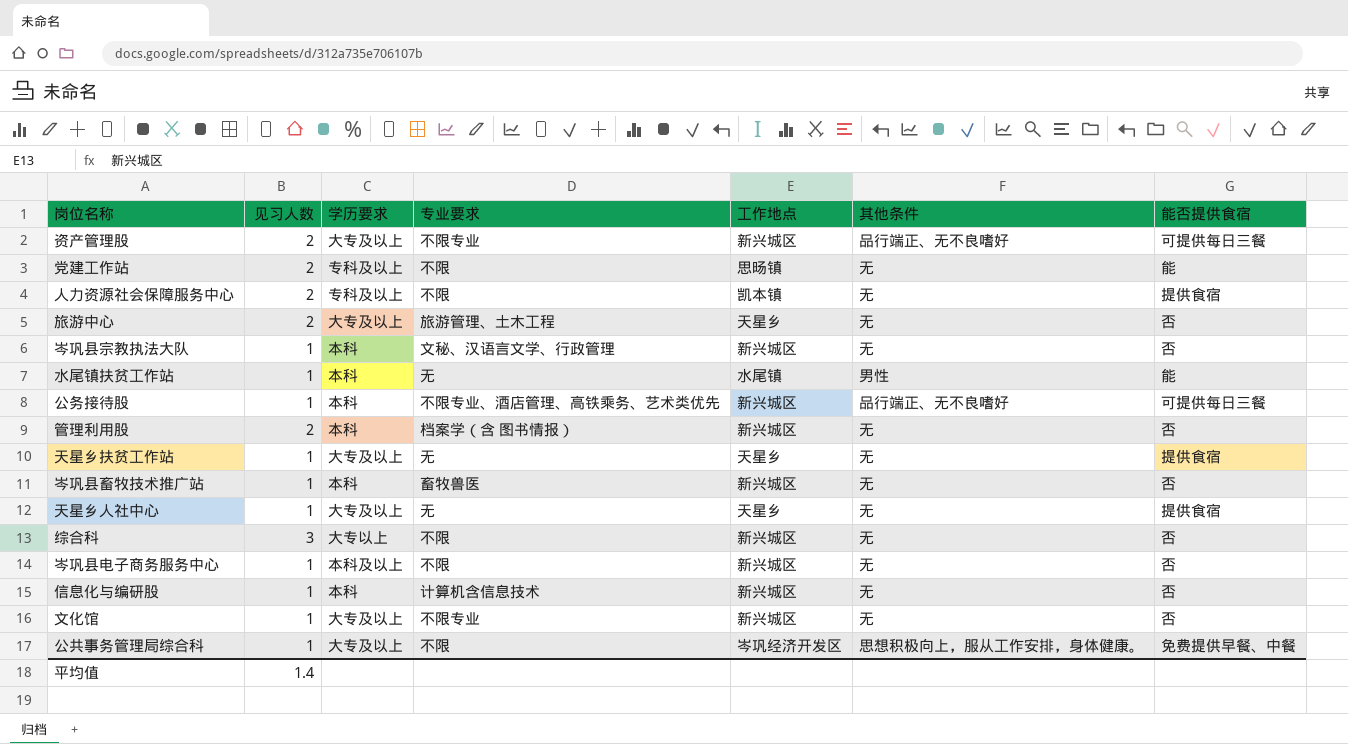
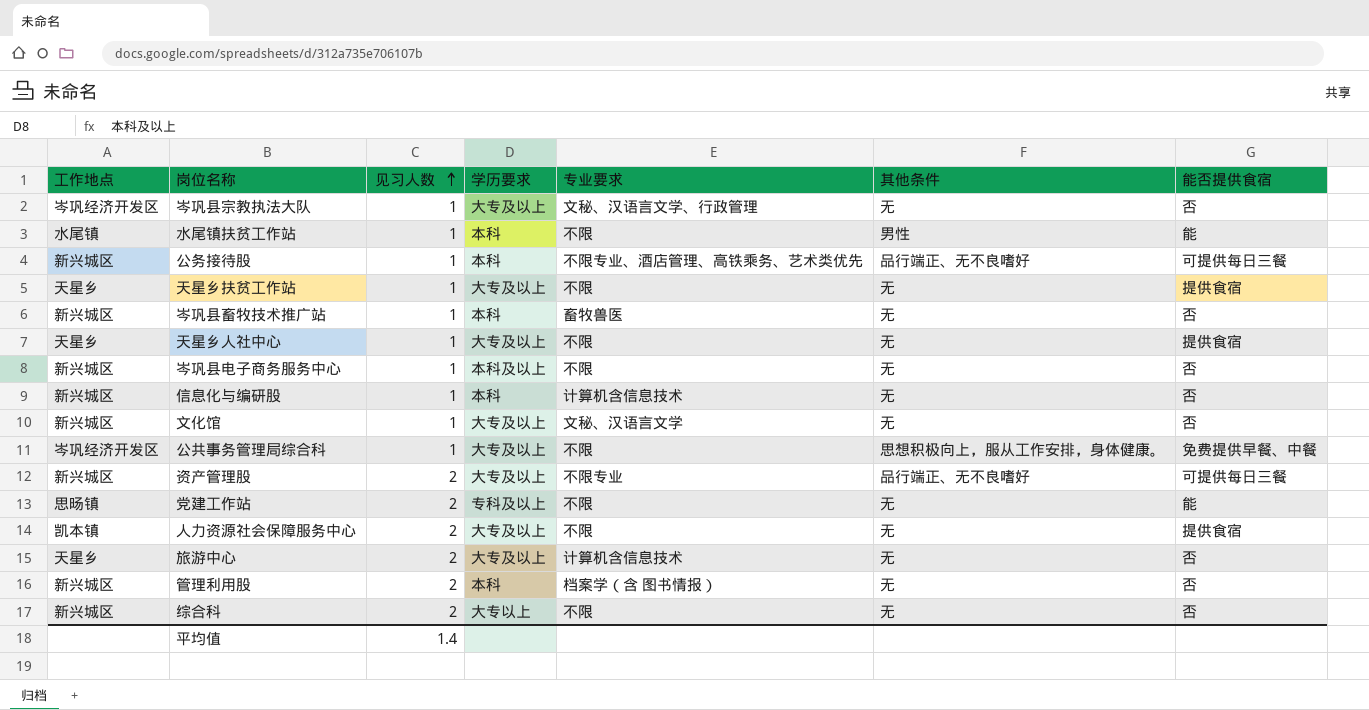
row order: none -> 见习人数 ascending
column 工作地点 | position: 5 -> 1
岑巩县宗教执法大队 | 工作地点: 新兴城区 -> 岑巩经济开发区
岑巩县宗教执法大队 | 学历要求: 本科 -> 大专及以上
水尾镇扶贫工作站 | 专业要求: 无 -> 不限
天星乡扶贫工作站 | 专业要求: 无 -> 不限
天星乡人社中心 | 专业要求: 无 -> 不限
文化馆 | 专业要求: 不限专业 -> 文秘、汉语言文学
人力资源社会保障服务中心 | 学历要求: 专科及以上 -> 大专及以上
旅游中心 | 专业要求: 旅游管理、土木工程 -> 计算机含信息技术
综合科 | 见习人数: 3 -> 2

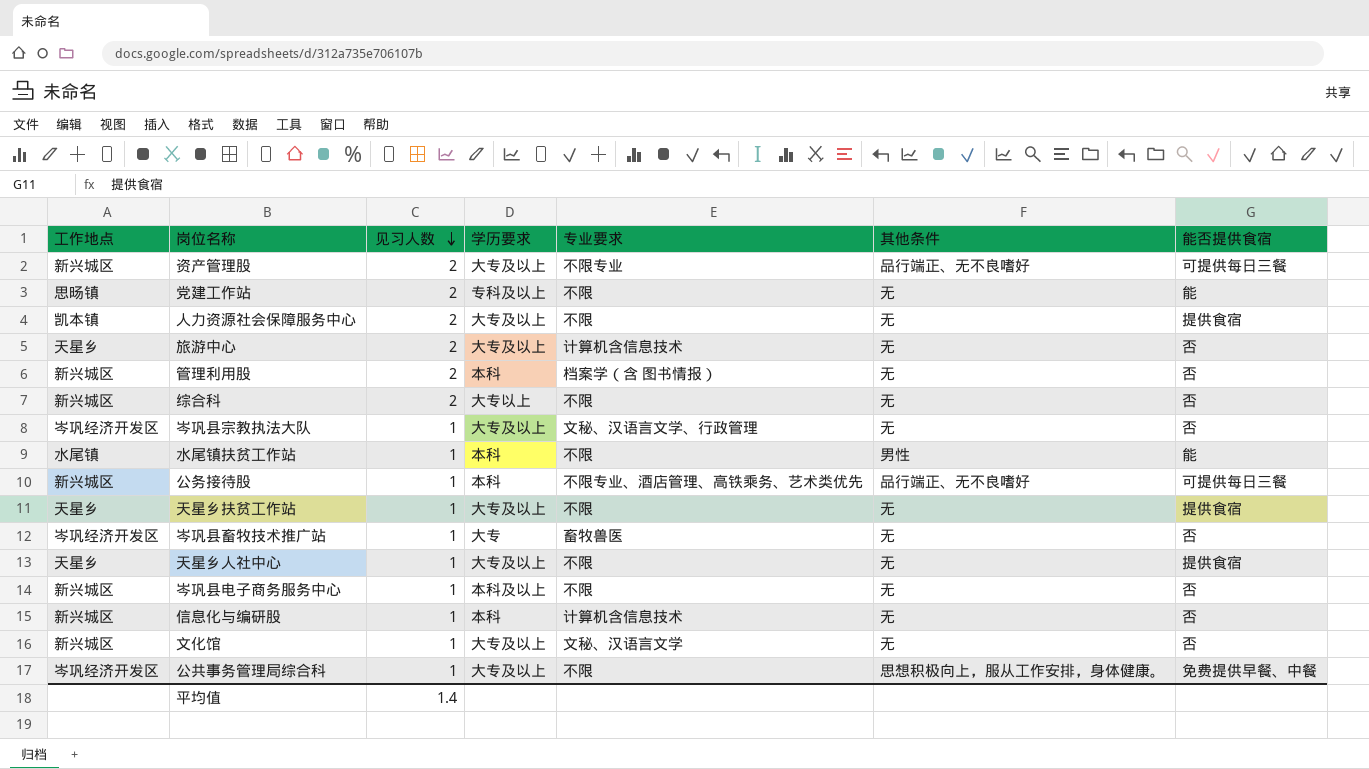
row order: 见习人数 ascending -> 见习人数 descending
岑巩县畜牧技术推广站 | 工作地点: 新兴城区 -> 岑巩经济开发区
岑巩县畜牧技术推广站 | 学历要求: 本科 -> 大专

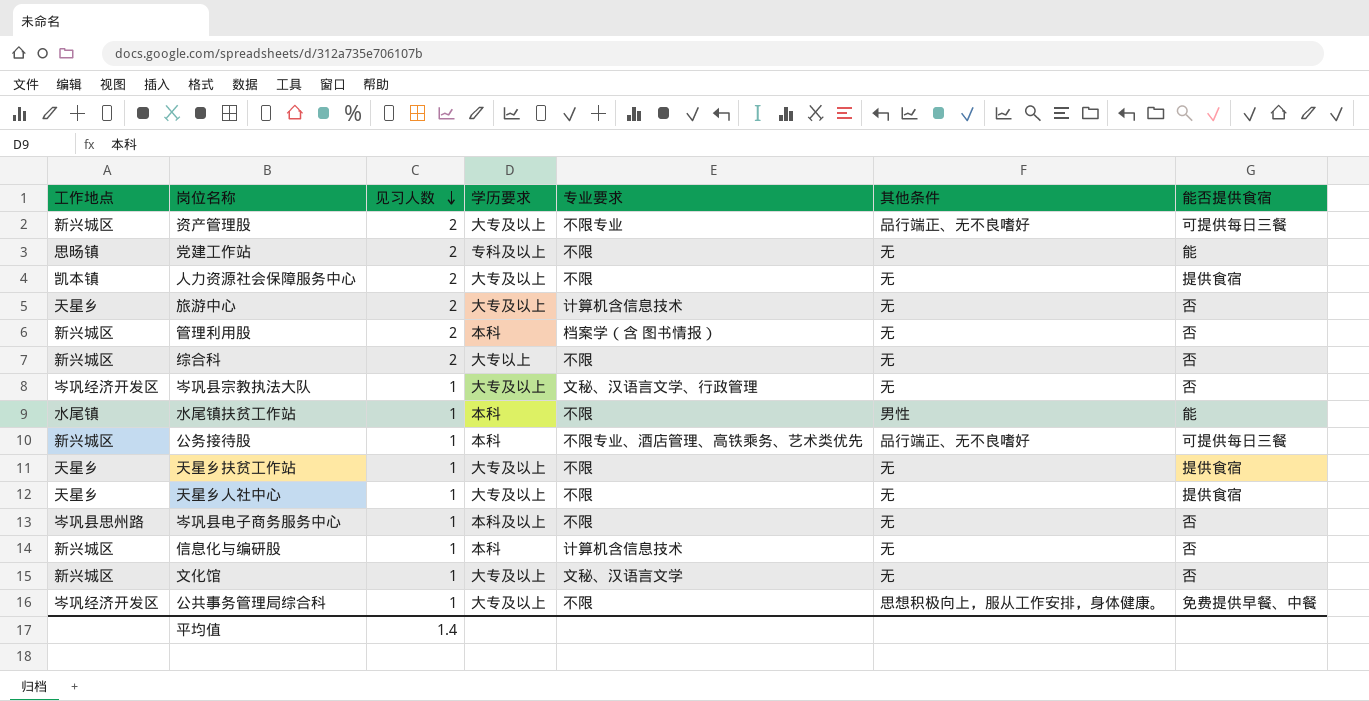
row 岑巩县畜牧技术推广站: 岑巩经济开发区 | 1 | 大专 | 畜牧兽医 | 无 | 否 -> none
岑巩县电子商务服务中心 | 工作地点: 新兴城区 -> 岑巩县思州路

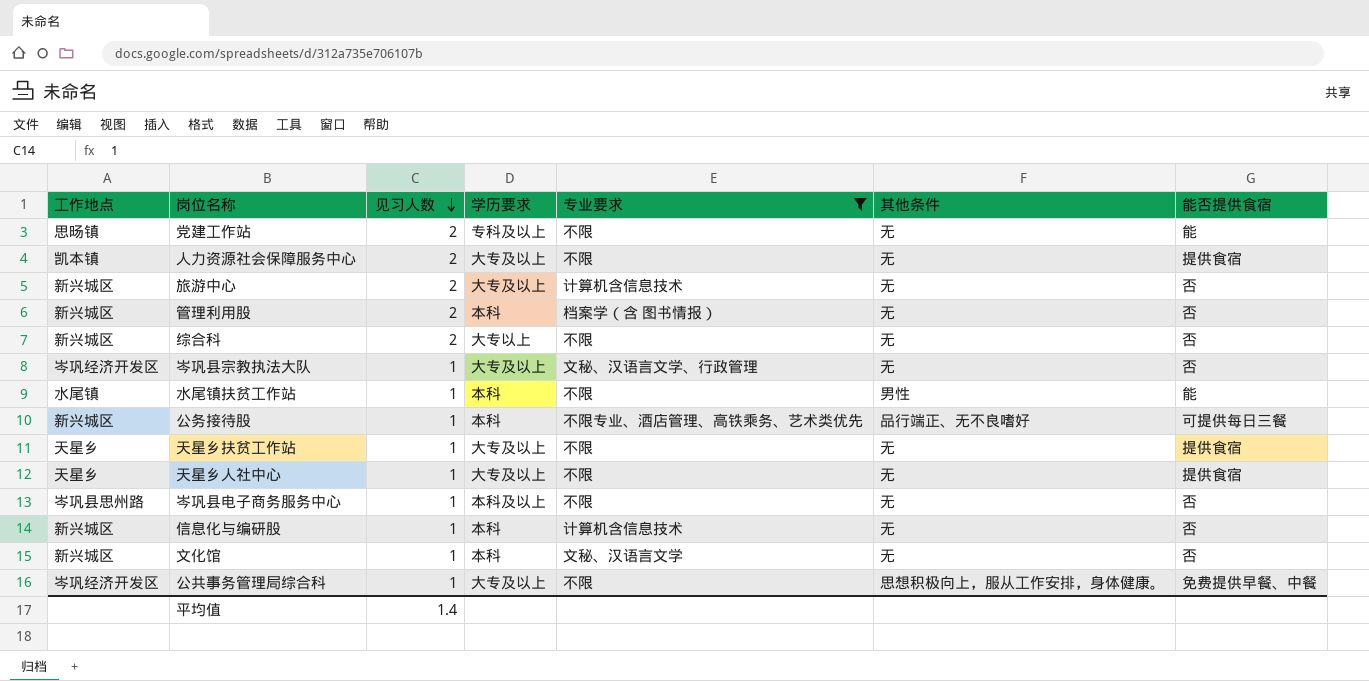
filter: none -> 专业要求 != 不限专业
旅游中心 | 工作地点: 天星乡 -> 新兴城区
文化馆 | 学历要求: 大专及以上 -> 本科

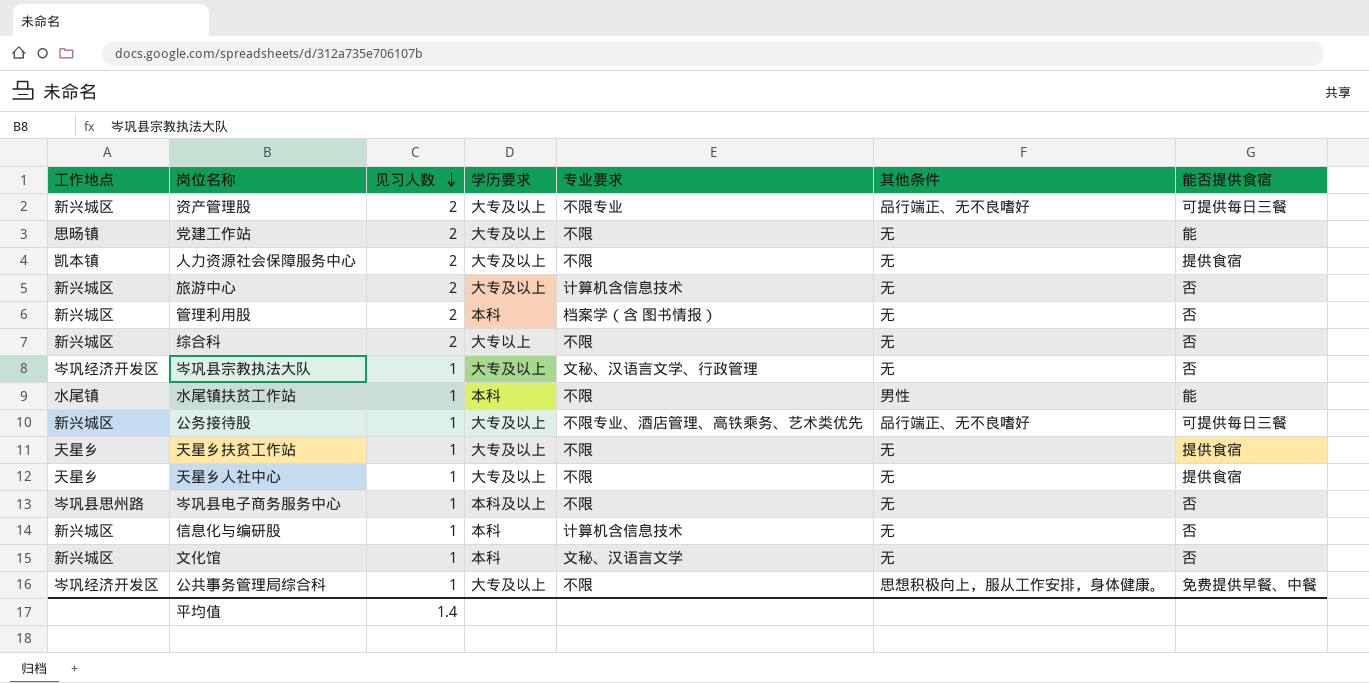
filter: 专业要求 != 不限专业 -> none
党建工作站 | 学历要求: 专科及以上 -> 大专及以上
公务接待股 | 学历要求: 本科 -> 大专及以上

